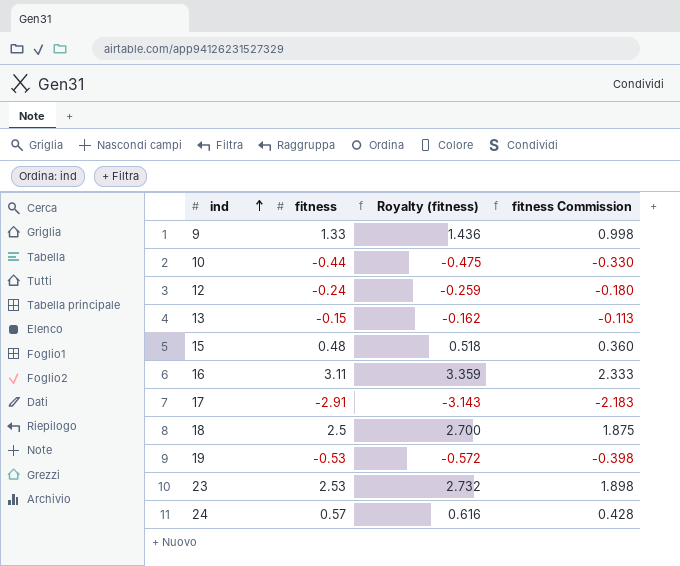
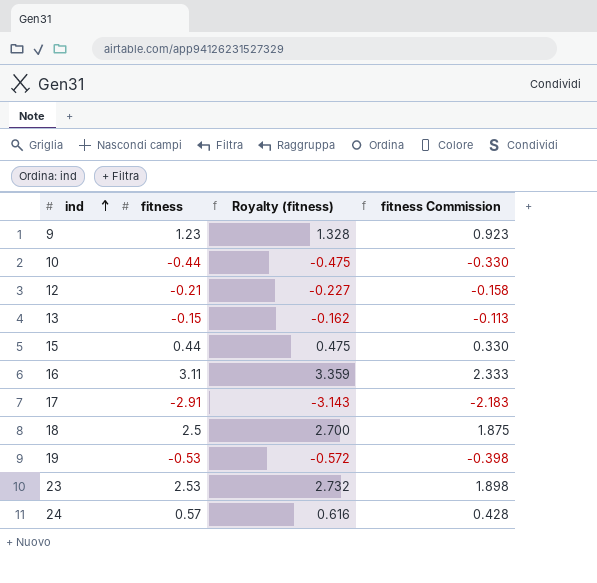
9 | fitness: 1.33 -> 1.23
9 | Royalty (fitness): 1.436 -> 1.328
9 | fitness Commission: 0.998 -> 0.923
12 | fitness: -0.24 -> -0.21
12 | Royalty (fitness): -0.259 -> -0.227
12 | fitness Commission: -0.180 -> -0.158
15 | fitness: 0.48 -> 0.44
15 | Royalty (fitness): 0.518 -> 0.475
15 | fitness Commission: 0.360 -> 0.330

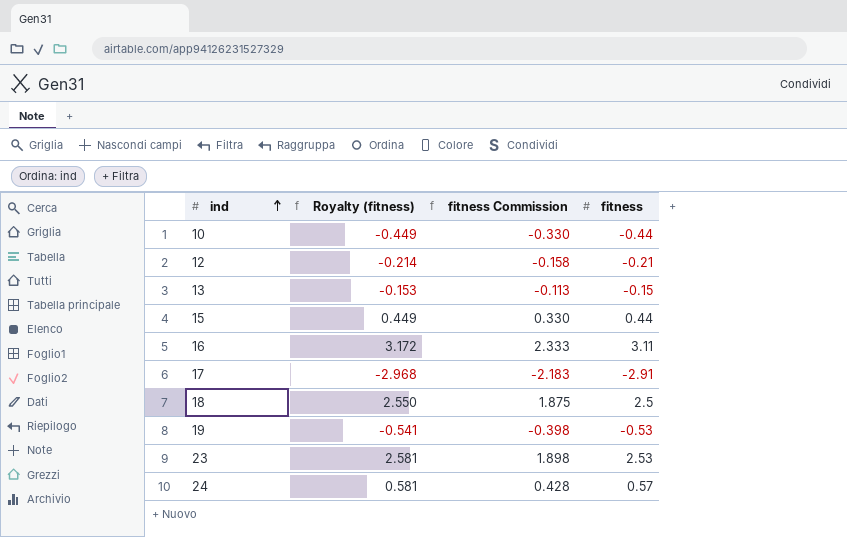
column Royalty (fitness) | formula: [fitness] * 1.08 -> [fitness] * 1.02
column fitness | position: 2 -> 4
row 9: 1.23 | 1.328 | 0.923 -> none

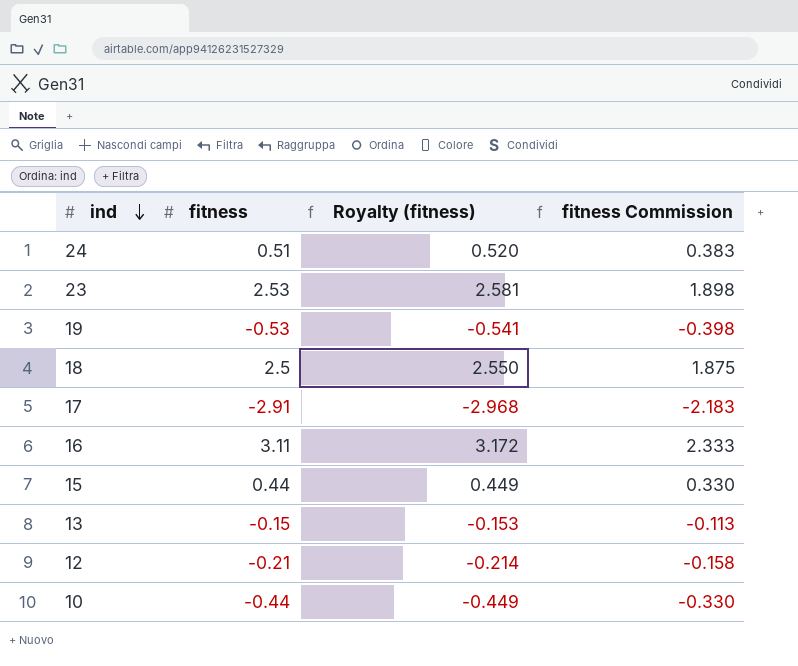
row order: ind ascending -> ind descending
column fitness | position: 4 -> 2
24 | fitness: 0.57 -> 0.51
24 | Royalty (fitness): 0.581 -> 0.520
24 | fitness Commission: 0.428 -> 0.383

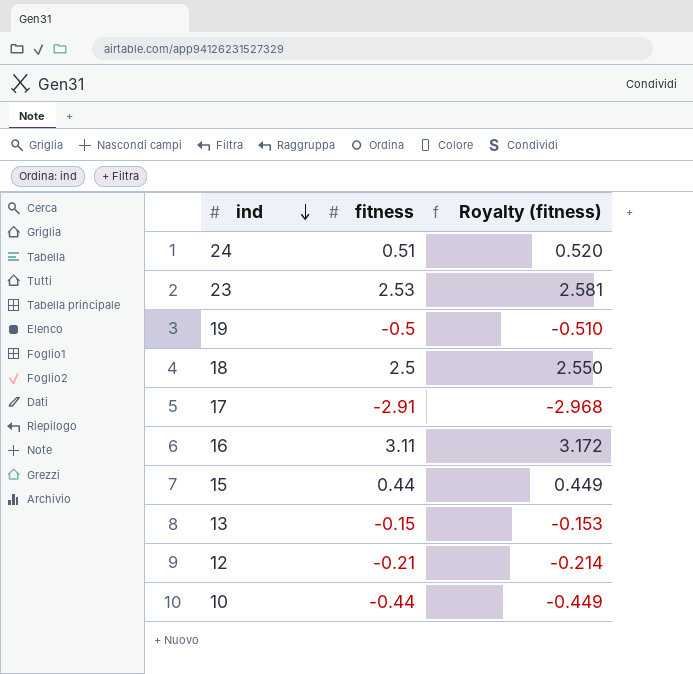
column fitness Commission | formula: [fitness] * 0.75 -> none
19 | fitness: -0.53 -> -0.5
19 | Royalty (fitness): -0.541 -> -0.510

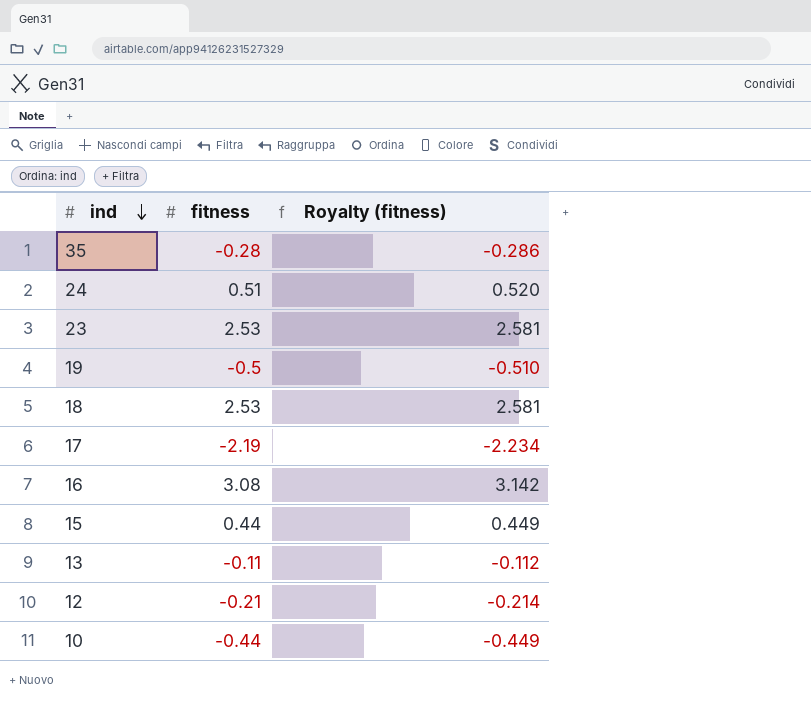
row 35: none -> -0.28 | -0.286
18 | fitness: 2.5 -> 2.53
18 | Royalty (fitness): 2.550 -> 2.581
17 | fitness: -2.91 -> -2.19
17 | Royalty (fitness): -2.968 -> -2.234
16 | fitness: 3.11 -> 3.08
16 | Royalty (fitness): 3.172 -> 3.142
13 | fitness: -0.15 -> -0.11
13 | Royalty (fitness): -0.153 -> -0.112

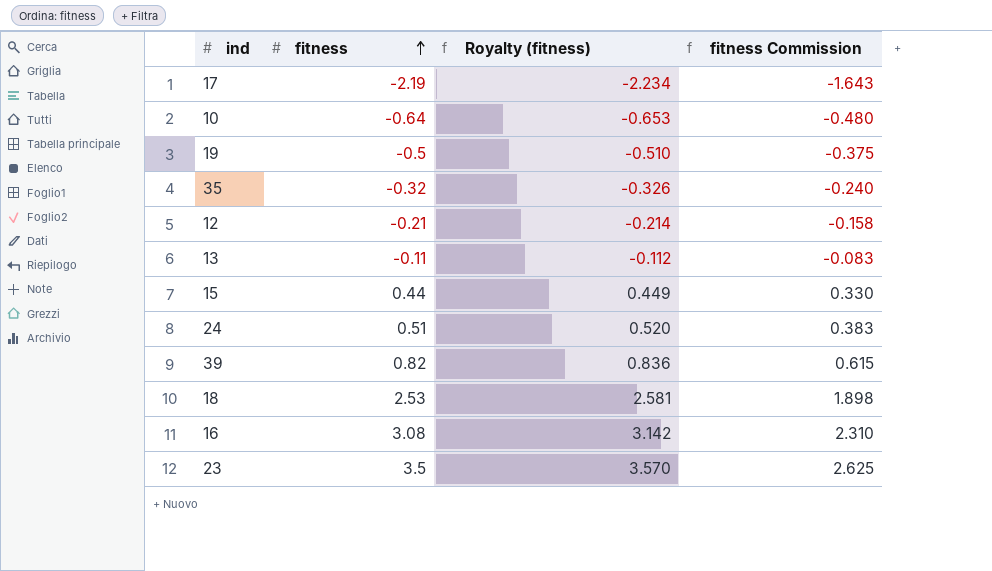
row order: ind descending -> fitness ascending
column fitness Commission | formula: none -> [fitness] * 0.75
10 | fitness: -0.44 -> -0.64
10 | Royalty (fitness): -0.449 -> -0.653
35 | fitness: -0.28 -> -0.32
35 | Royalty (fitness): -0.286 -> -0.326
row 39: none -> 0.82 | 0.836 | 0.615
23 | fitness: 2.53 -> 3.5
23 | Royalty (fitness): 2.581 -> 3.570

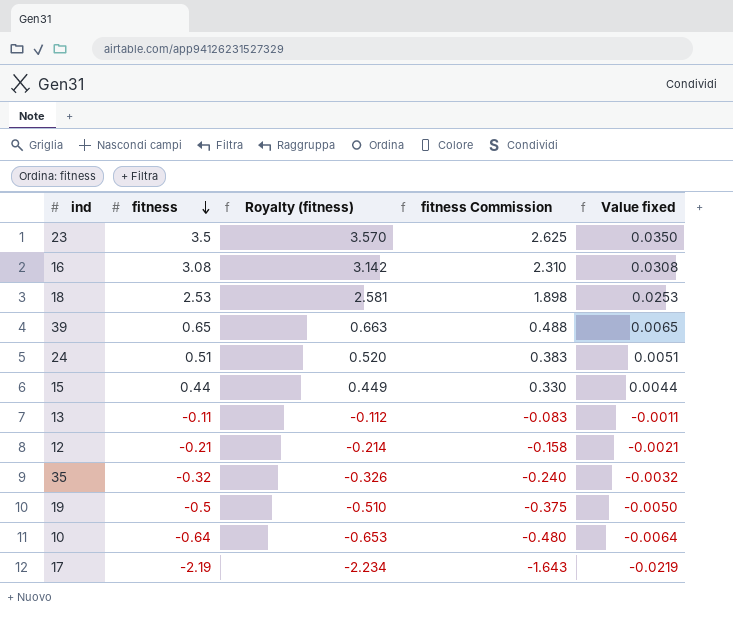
row order: fitness ascending -> fitness descending
column Value fixed | formula: none -> [fitness] * 0.01
39 | fitness: 0.82 -> 0.65
39 | Royalty (fitness): 0.836 -> 0.663
39 | fitness Commission: 0.615 -> 0.488

